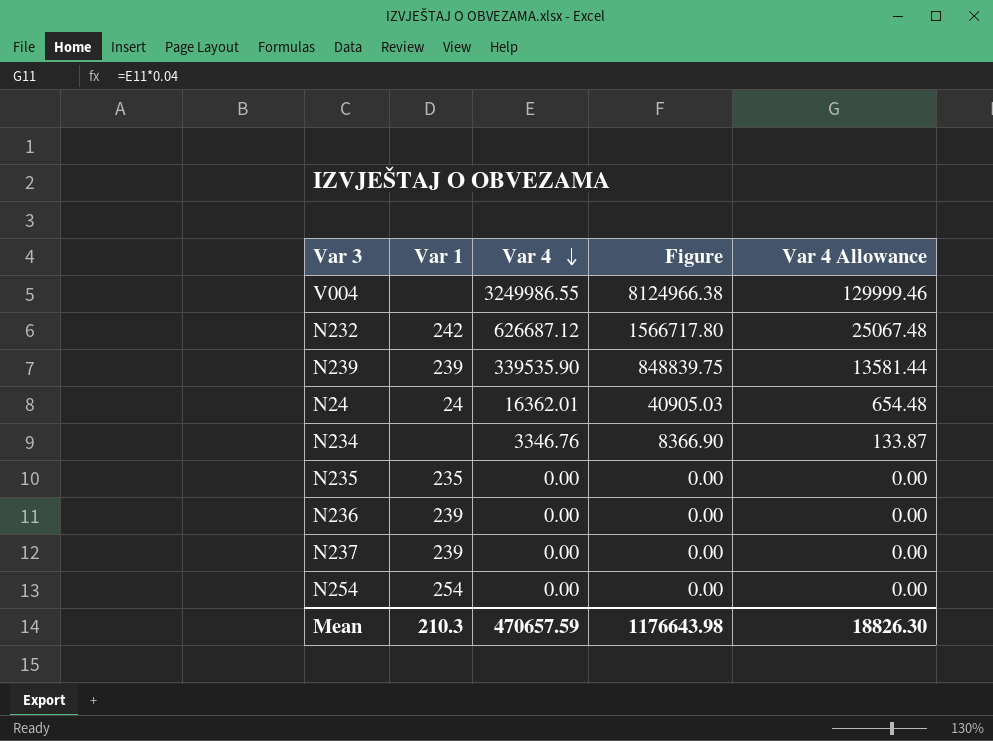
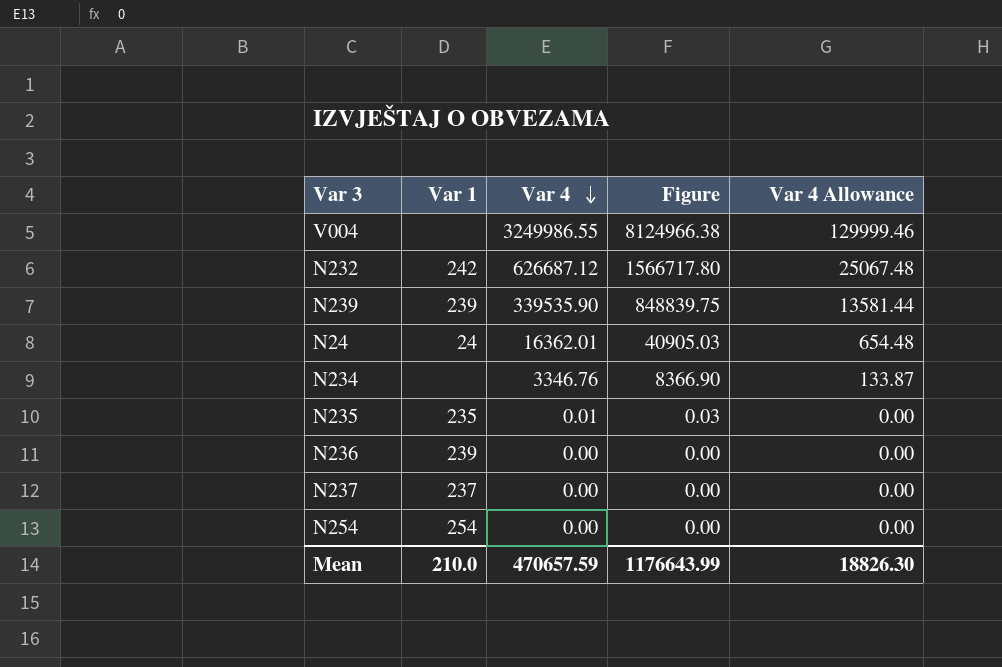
N235 | Var 4: 0.00 -> 0.01
N235 | Figure: 0.00 -> 0.03
N237 | Var 1: 239 -> 237
Mean | Var 1: 210.3 -> 210.0
Mean | Figure: 1176643.98 -> 1176643.99

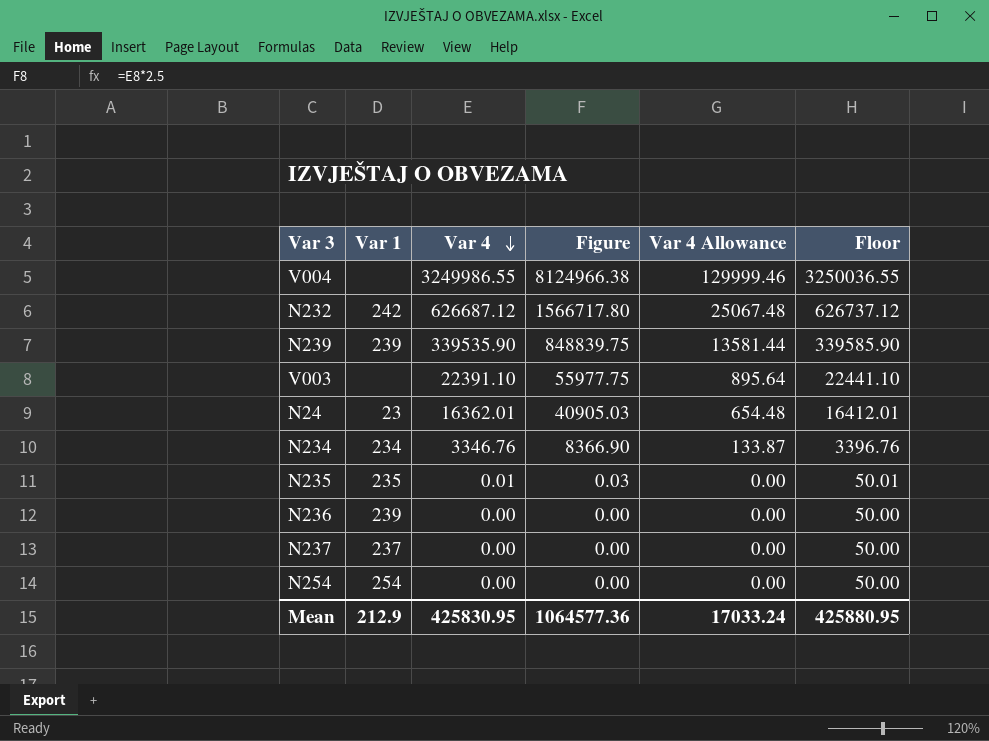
column Floor | formula: none -> [Var 4] + 50
row V003: none -> none | 22391.10 | 55977.75 | 895.64 | 22441.10
N24 | Var 1: 24 -> 23
N234 | Var 1: none -> 234
Mean | Var 1: 210.0 -> 212.9
Mean | Var 4: 470657.59 -> 425830.95
Mean | Figure: 1176643.99 -> 1064577.36
Mean | Var 4 Allowance: 18826.30 -> 17033.24

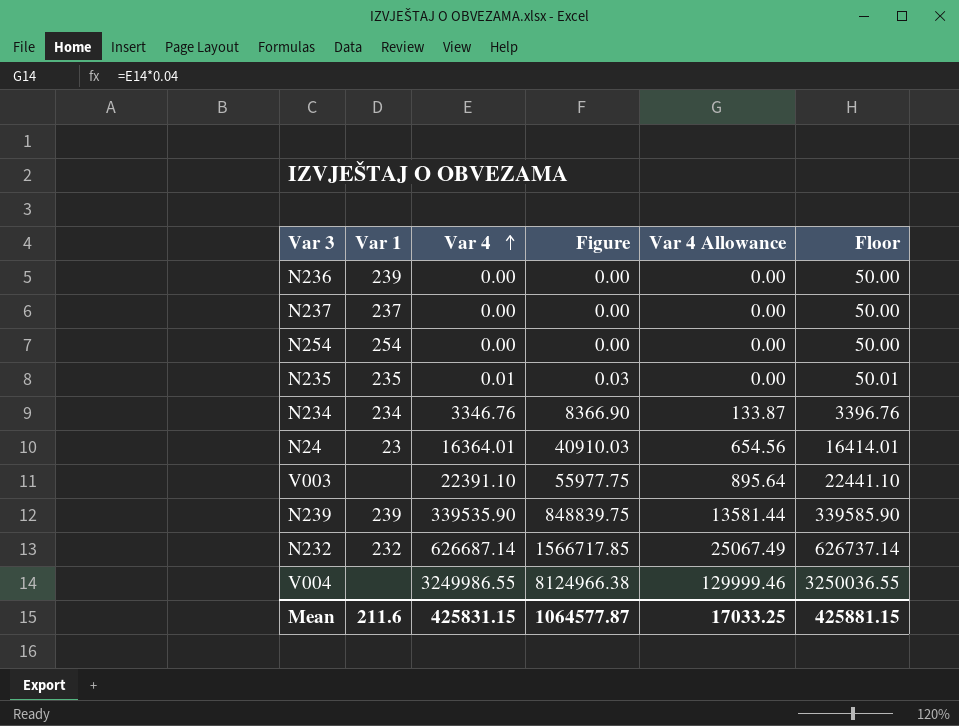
row order: Var 4 descending -> Var 4 ascending
N24 | Var 4: 16362.01 -> 16364.01
N24 | Figure: 40905.03 -> 40910.03
N24 | Var 4 Allowance: 654.48 -> 654.56
N24 | Floor: 16412.01 -> 16414.01
N232 | Var 1: 242 -> 232
N232 | Var 4: 626687.12 -> 626687.14
N232 | Figure: 1566717.80 -> 1566717.85
N232 | Var 4 Allowance: 25067.48 -> 25067.49
N232 | Floor: 626737.12 -> 626737.14
Mean | Var 1: 212.9 -> 211.6
Mean | Var 4: 425830.95 -> 425831.15
Mean | Figure: 1064577.36 -> 1064577.87
Mean | Var 4 Allowance: 17033.24 -> 17033.25
Mean | Floor: 425880.95 -> 425881.15

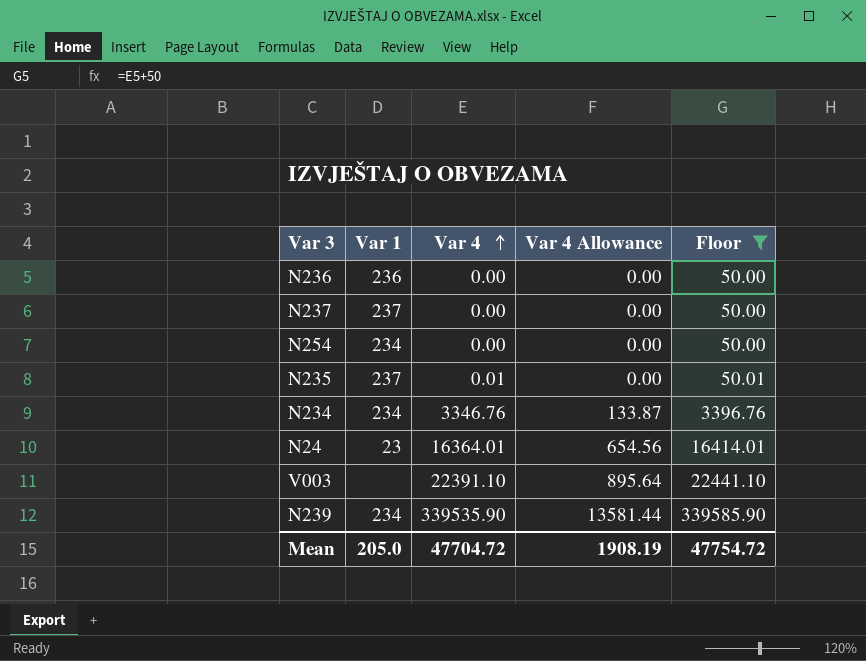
filter: none -> Floor <= 339585.90
column Figure | formula: [Var 4] * 2.5 -> none
N236 | Var 1: 239 -> 236
N254 | Var 1: 254 -> 234
N235 | Var 1: 235 -> 237
N239 | Var 1: 239 -> 234
Mean | Var 1: 211.6 -> 205.0
Mean | Var 4: 425831.15 -> 47704.72
Mean | Var 4 Allowance: 17033.25 -> 1908.19
Mean | Floor: 425881.15 -> 47754.72

